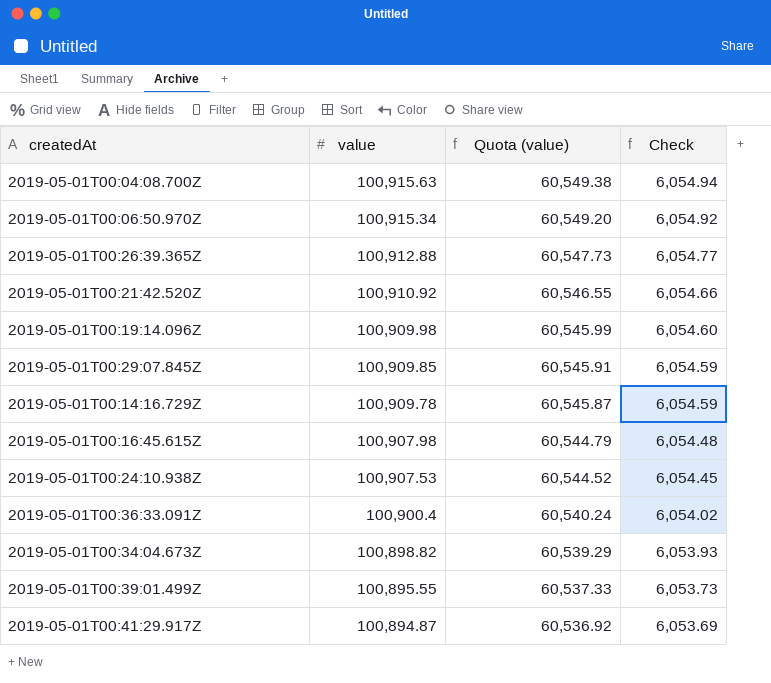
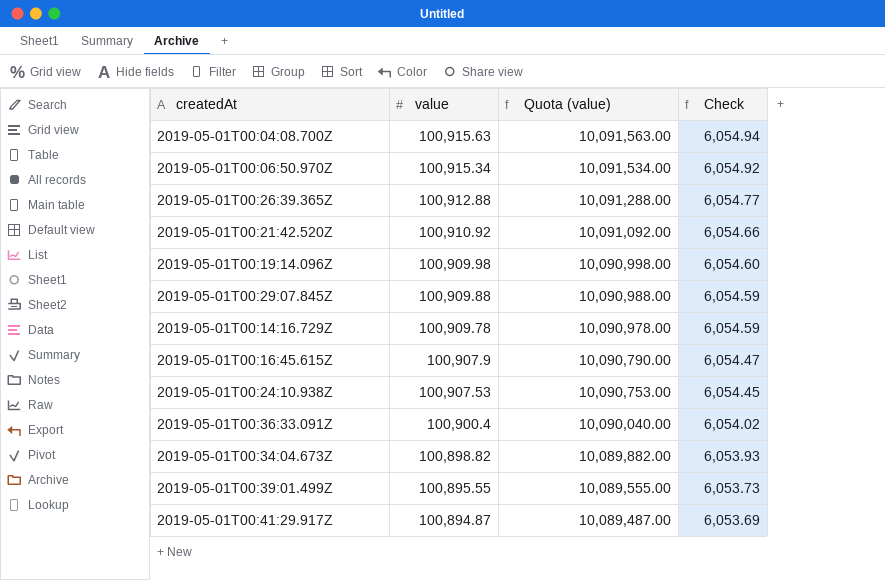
column Quota (value) | formula: [value] * 0.6 -> [value] * 100
2019-05-01T00:29:07.845Z | value: 100,909.85 -> 100,909.88
2019-05-01T00:16:45.615Z | value: 100,907.98 -> 100,907.9
2019-05-01T00:16:45.615Z | Check: 6,054.48 -> 6,054.47

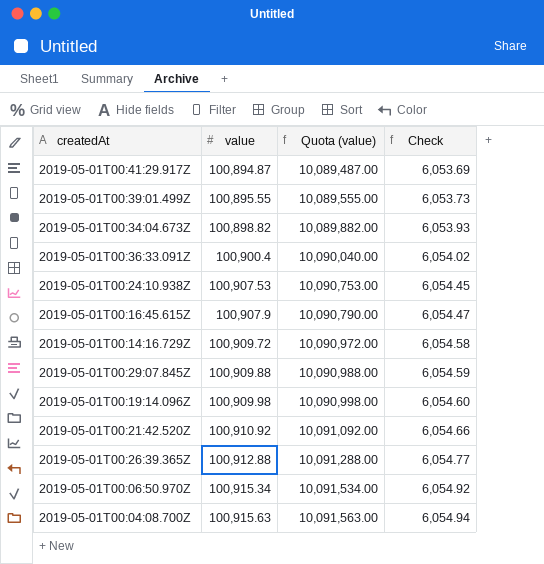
row order: value descending -> value ascending
2019-05-01T00:14:16.729Z | value: 100,909.78 -> 100,909.72
2019-05-01T00:14:16.729Z | Quota (value): 10,090,978.00 -> 10,090,972.00
2019-05-01T00:14:16.729Z | Check: 6,054.59 -> 6,054.58

